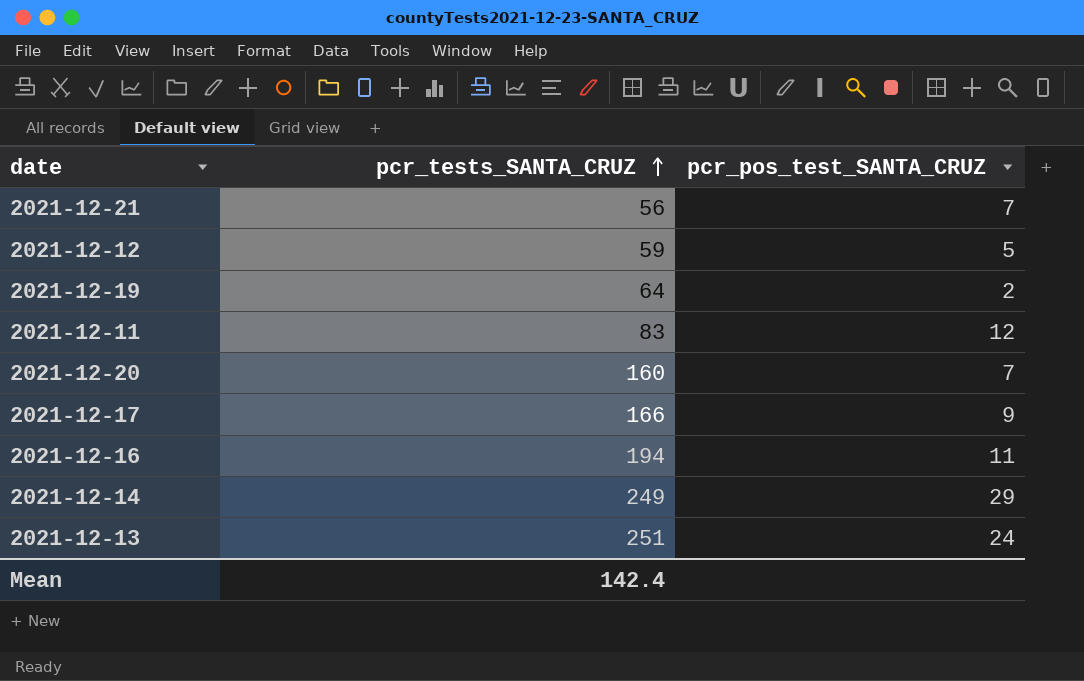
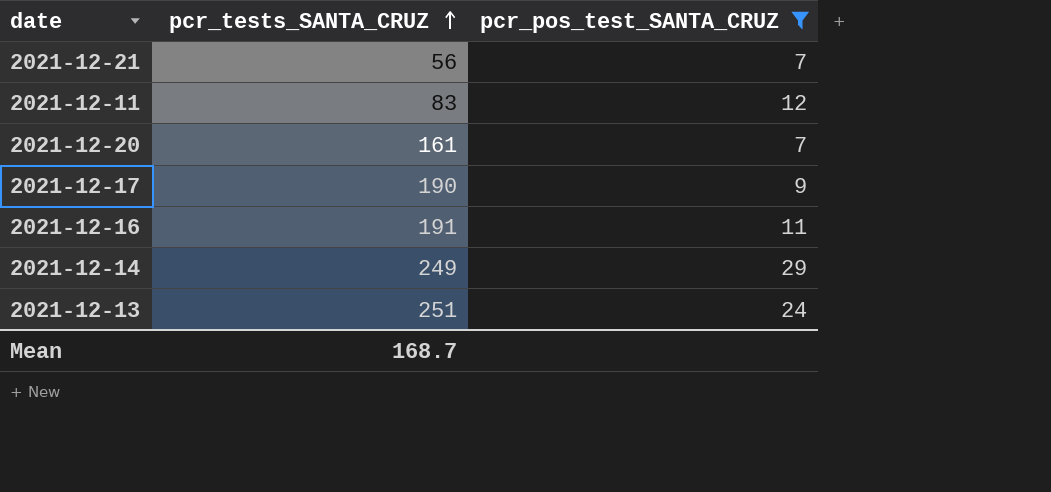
filter: none -> pcr_pos_test_SANTA_CRUZ >= 7
2021-12-20 | pcr_tests_SANTA_CRUZ: 160 -> 161
2021-12-17 | pcr_tests_SANTA_CRUZ: 166 -> 190
2021-12-16 | pcr_tests_SANTA_CRUZ: 194 -> 191
Mean | pcr_tests_SANTA_CRUZ: 142.4 -> 168.7

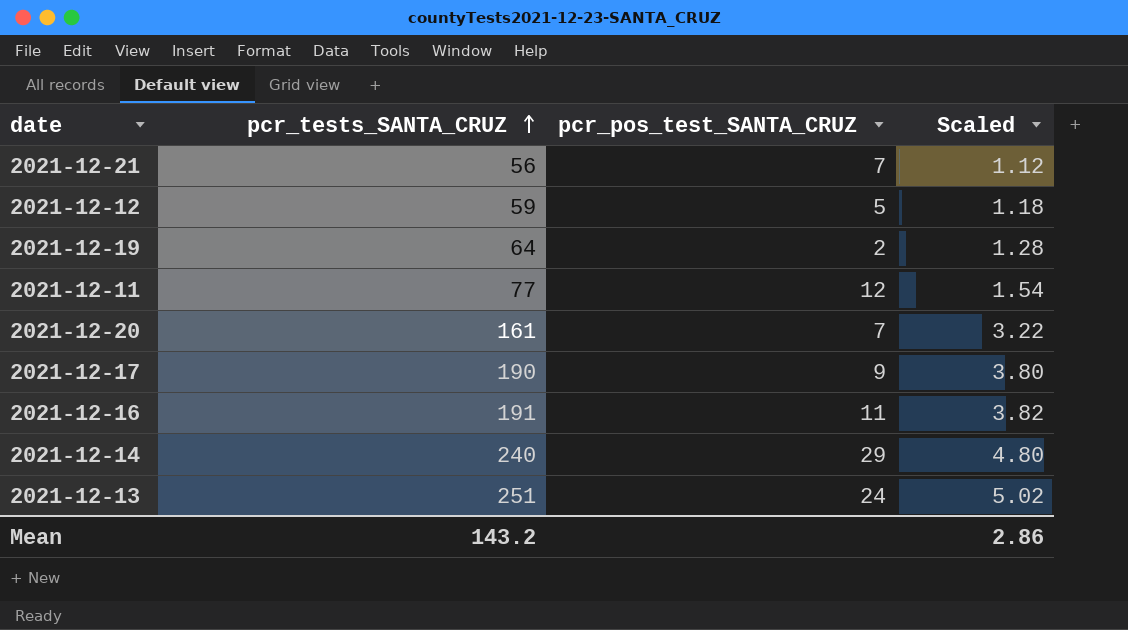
filter: pcr_pos_test_SANTA_CRUZ >= 7 -> none
column Scaled | formula: none -> [pcr_tests_SANTA_CRUZ] * 0.02
2021-12-11 | pcr_tests_SANTA_CRUZ: 83 -> 77
2021-12-14 | pcr_tests_SANTA_CRUZ: 249 -> 240
Mean | pcr_tests_SANTA_CRUZ: 168.7 -> 143.2

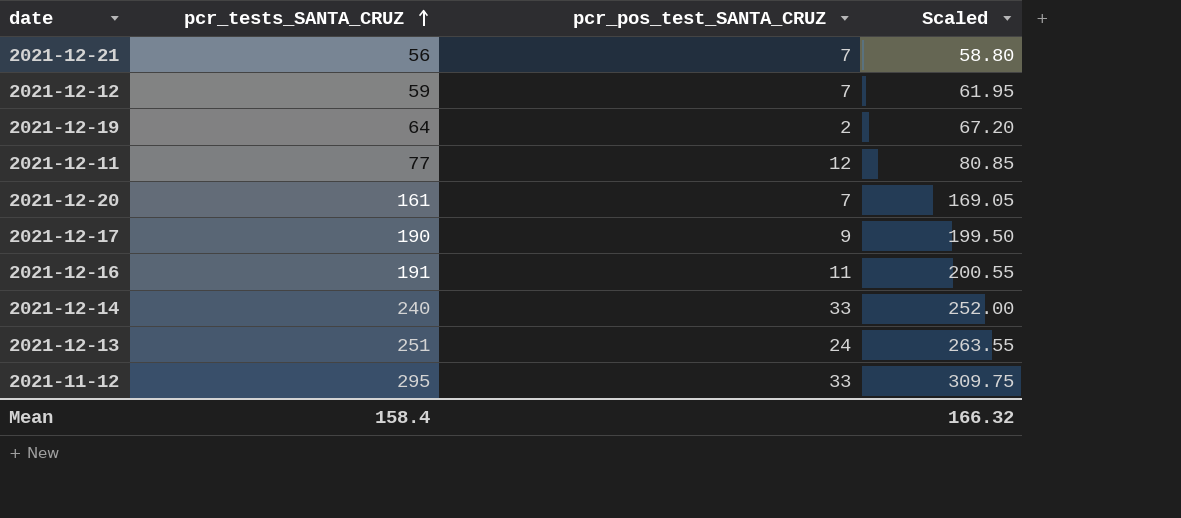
column Scaled | formula: [pcr_tests_SANTA_CRUZ] * 0.02 -> [pcr_tests_SANTA_CRUZ] * 1.05
2021-12-12 | pcr_pos_test_SANTA_CRUZ: 5 -> 7
2021-12-14 | pcr_pos_test_SANTA_CRUZ: 29 -> 33
row 2021-11-12: none -> 295 | 33 | 309.75
Mean | pcr_tests_SANTA_CRUZ: 143.2 -> 158.4
Mean | Scaled: 2.86 -> 166.32

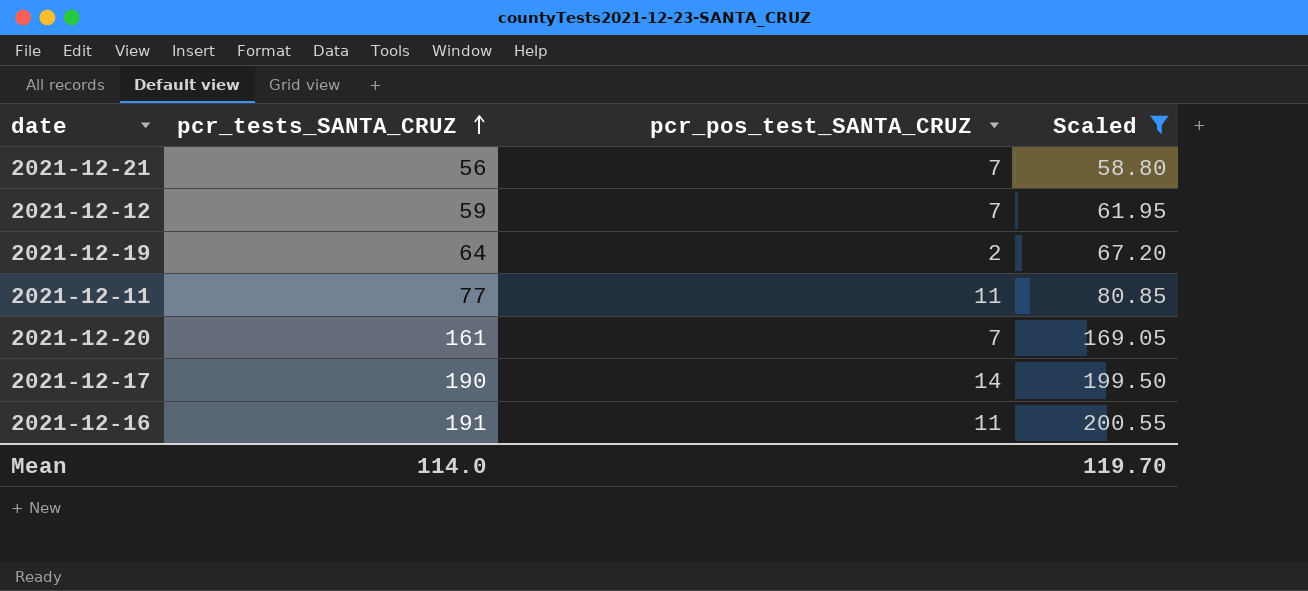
filter: none -> Scaled <= 200.55
2021-12-11 | pcr_pos_test_SANTA_CRUZ: 12 -> 11
2021-12-17 | pcr_pos_test_SANTA_CRUZ: 9 -> 14
Mean | pcr_tests_SANTA_CRUZ: 158.4 -> 114.0
Mean | Scaled: 166.32 -> 119.70

